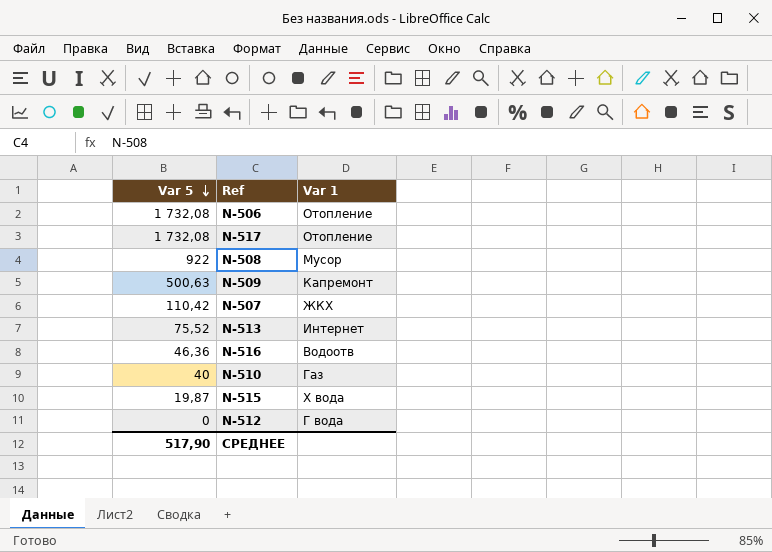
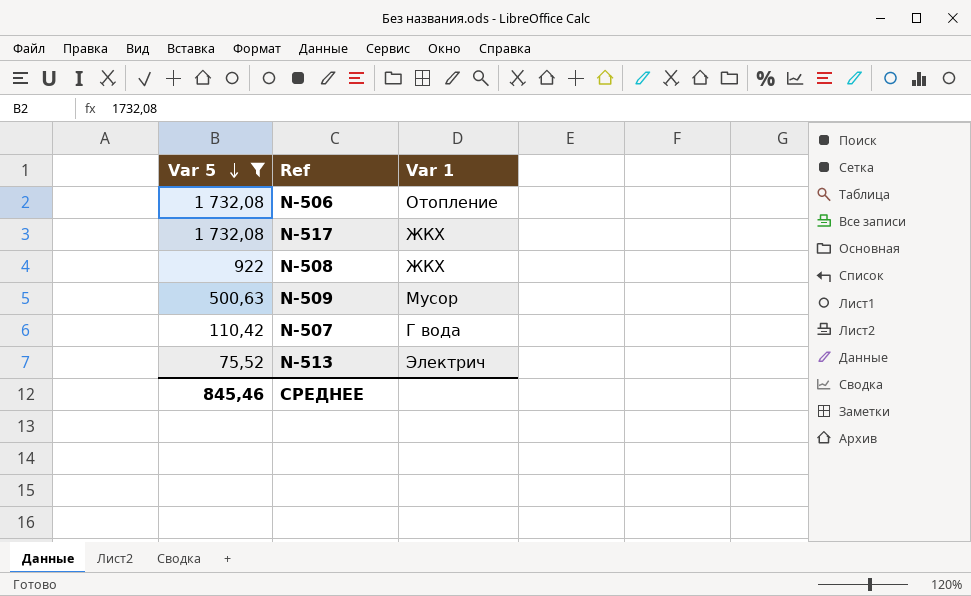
filter: none -> Var 5 >= 75,52
N-517 | Var 1: Отопление -> ЖКХ
N-508 | Var 1: Мусор -> ЖКХ
N-509 | Var 1: Капремонт -> Мусор
N-507 | Var 1: ЖКХ -> Г вода
N-513 | Var 1: Интернет -> Электрич
СРЕДНЕЕ | Var 5: 517,90 -> 845,46

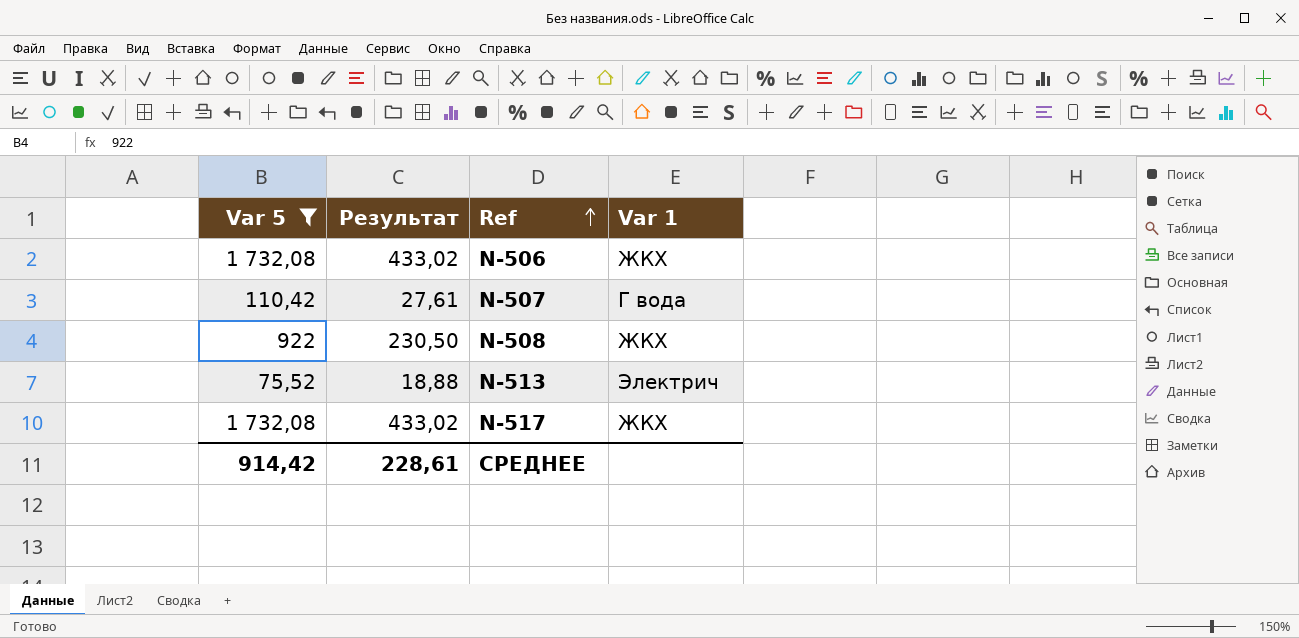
row order: Var 5 descending -> Ref ascending
column Результат | formula: none -> [Var 5] * 0,25
row N-509: 500,63 | Мусор -> none
N-506 | Var 1: Отопление -> ЖКХ
СРЕДНЕЕ | Var 5: 845,46 -> 914,42

